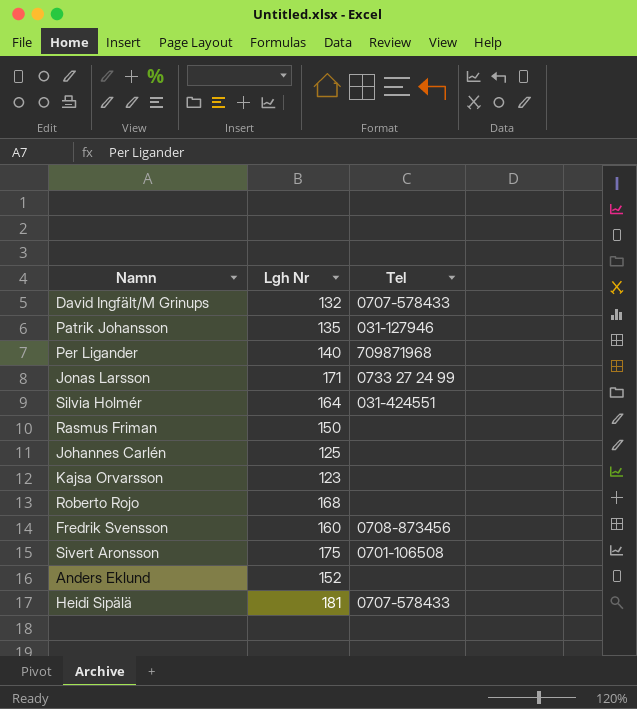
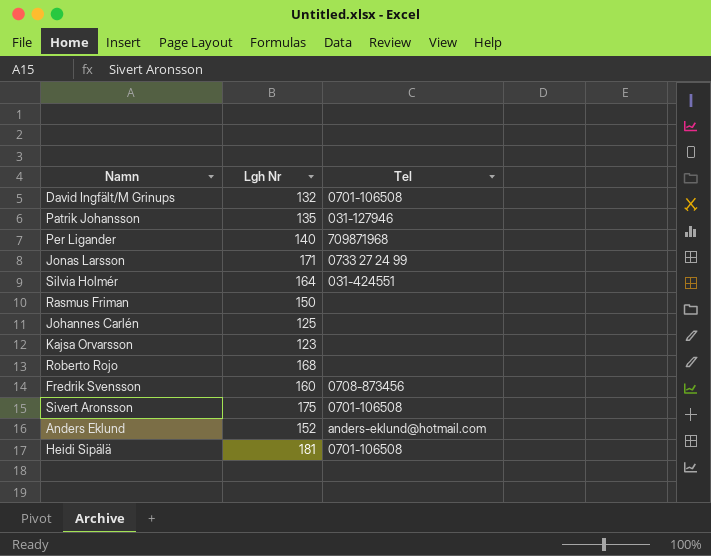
David Ingfält/M Grinups | Tel: 0707-578433 -> 0701-106508
Anders Eklund | Tel: none -> anders-eklund@hotmail.com
Heidi Sipälä | Tel: 0707-578433 -> 0701-106508

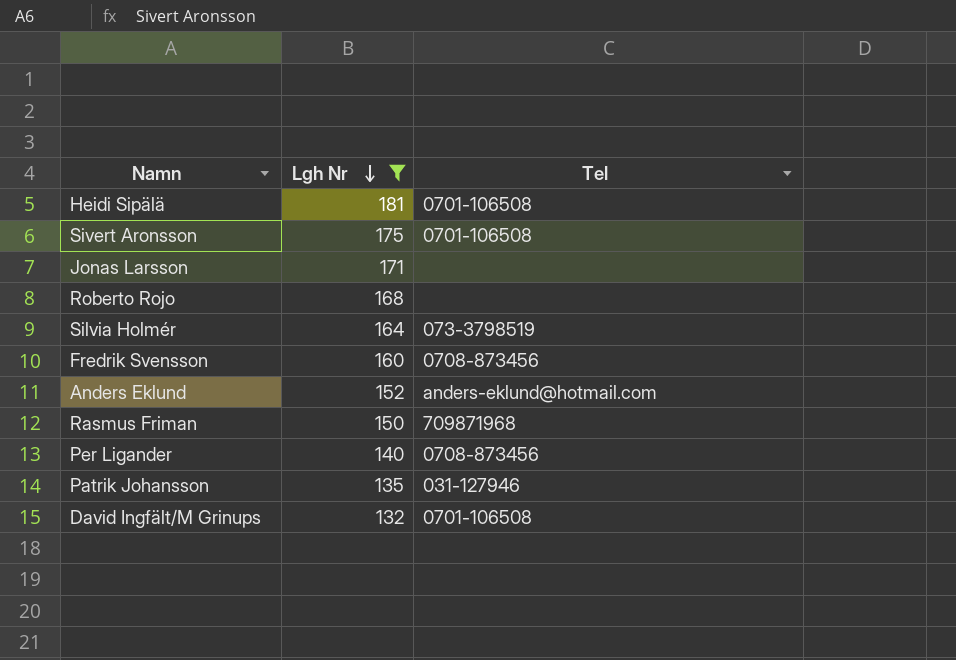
filter: none -> Lgh Nr >= 132
row order: none -> Lgh Nr descending
Jonas Larsson | Tel: 0733 27 24 99 -> none
Silvia Holmér | Tel: 031-424551 -> 073-3798519
Rasmus Friman | Tel: none -> 709871968
Per Ligander | Tel: 709871968 -> 0708-873456

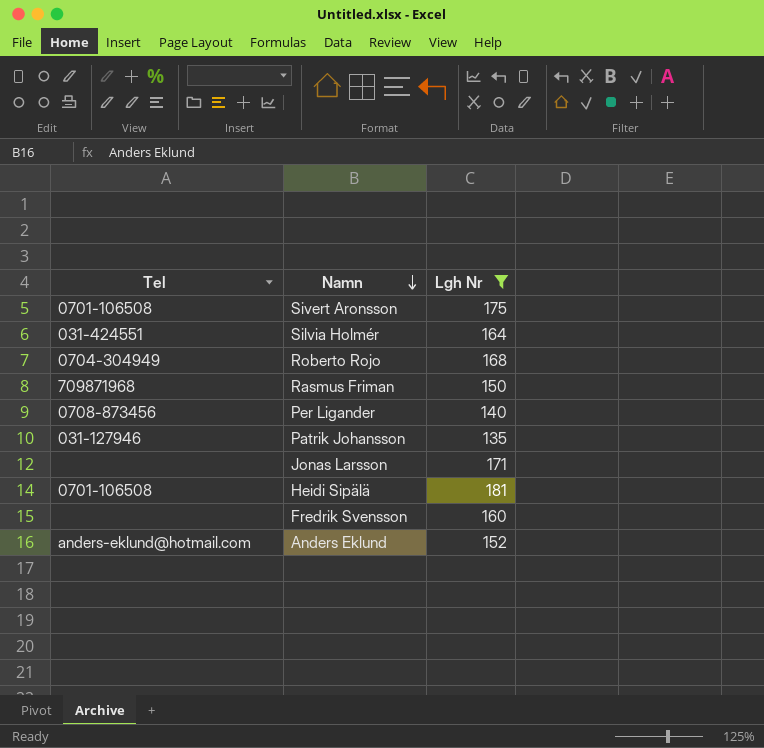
row order: Lgh Nr descending -> Namn descending
column Tel | position: 3 -> 1
row David Ingfält/M Grinups: 132 | 0701-106508 -> none
Silvia Holmér | Tel: 073-3798519 -> 031-424551
Roberto Rojo | Tel: none -> 0704-304949
Fredrik Svensson | Tel: 0708-873456 -> none

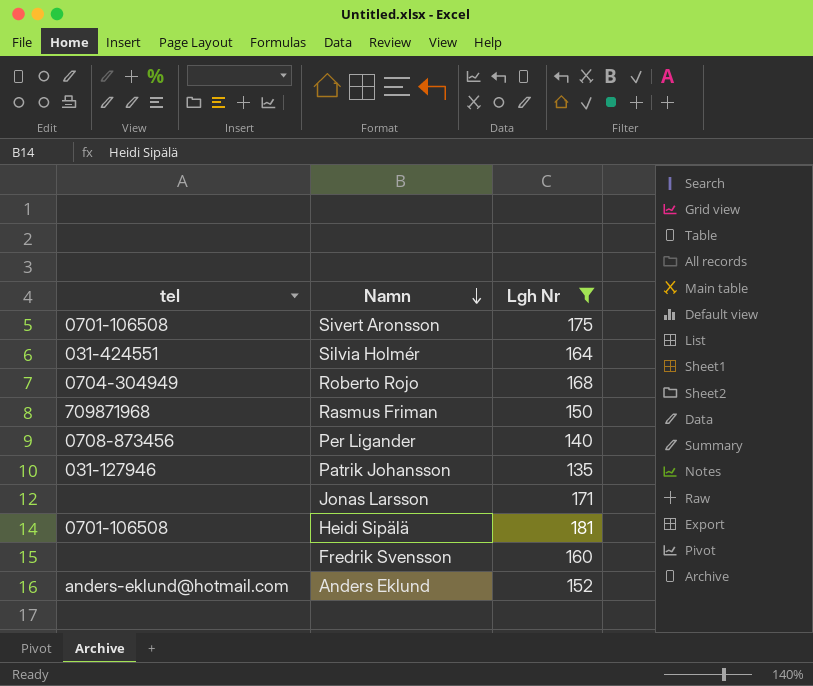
column name: Tel -> tel

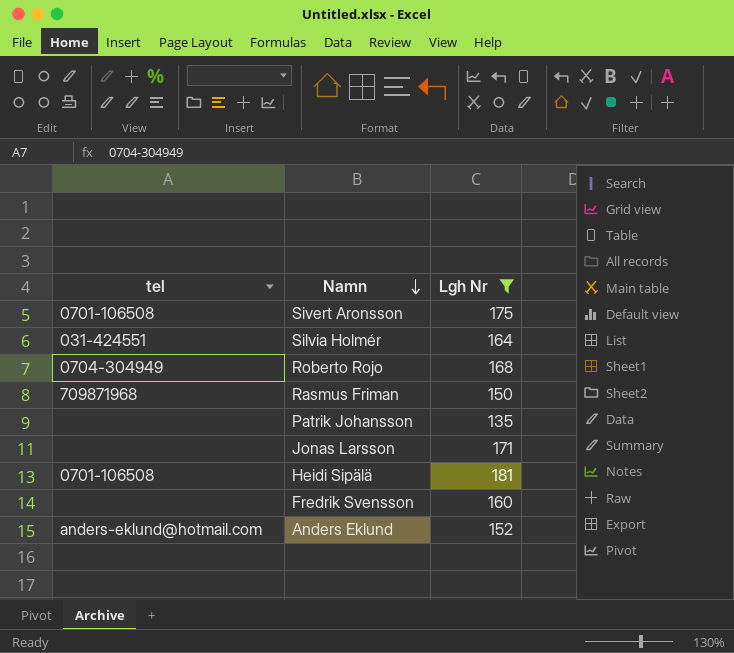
row Per Ligander: 0708-873456 | 140 -> none
Patrik Johansson | tel: 031-127946 -> none

